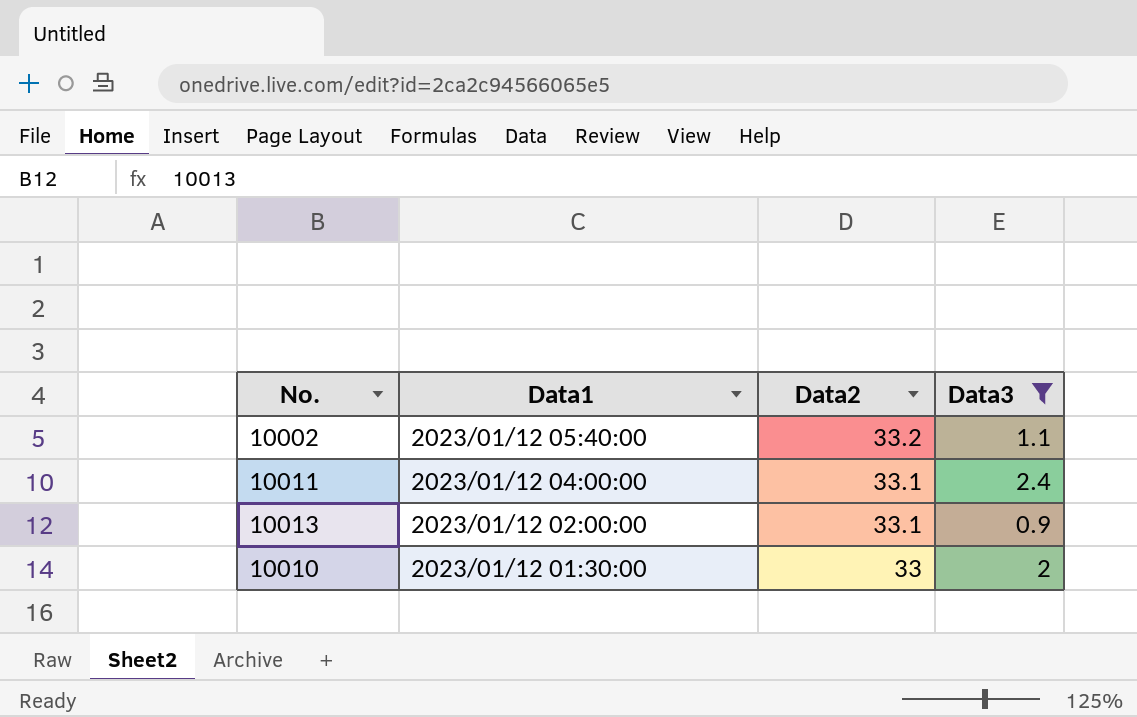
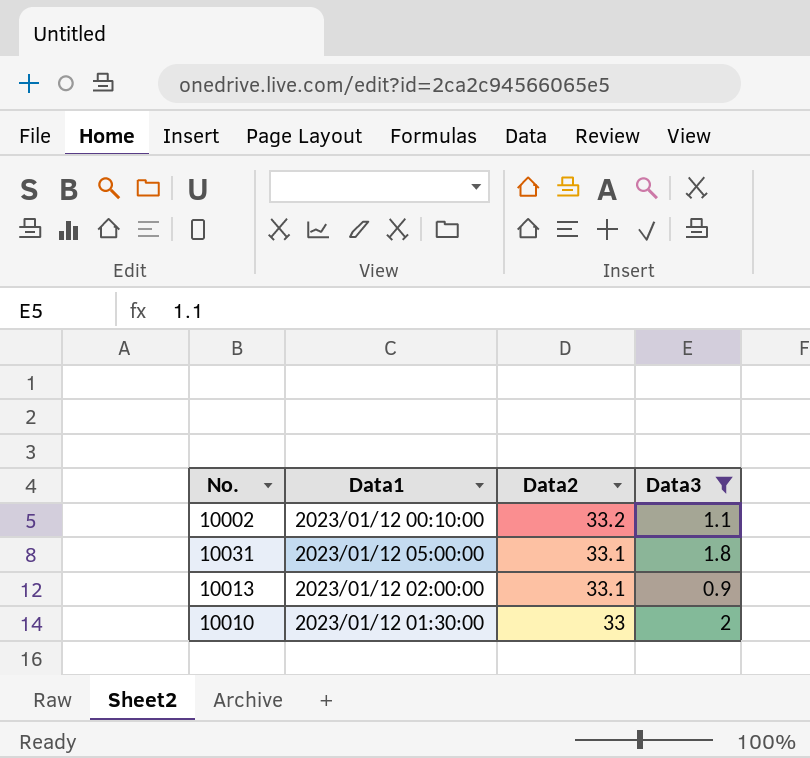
row 10011: 2023/01/12 04:00:00 | 33.1 | 2.4 -> none
10002 | Data1: 2023/01/12 05:40:00 -> 2023/01/12 00:10:00
row 10031: none -> 2023/01/12 05:00:00 | 33.1 | 1.8

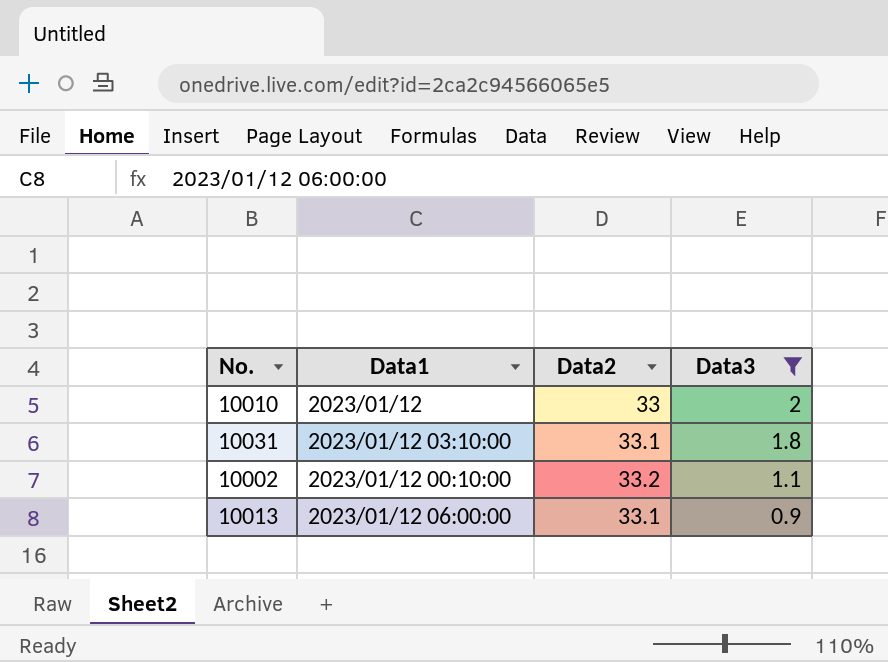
row order: Data2 descending -> Data3 descending
10010 | Data1: 2023/01/12 01:30:00 -> 2023/01/12
10031 | Data1: 2023/01/12 05:00:00 -> 2023/01/12 03:10:00
10013 | Data1: 2023/01/12 02:00:00 -> 2023/01/12 06:00:00

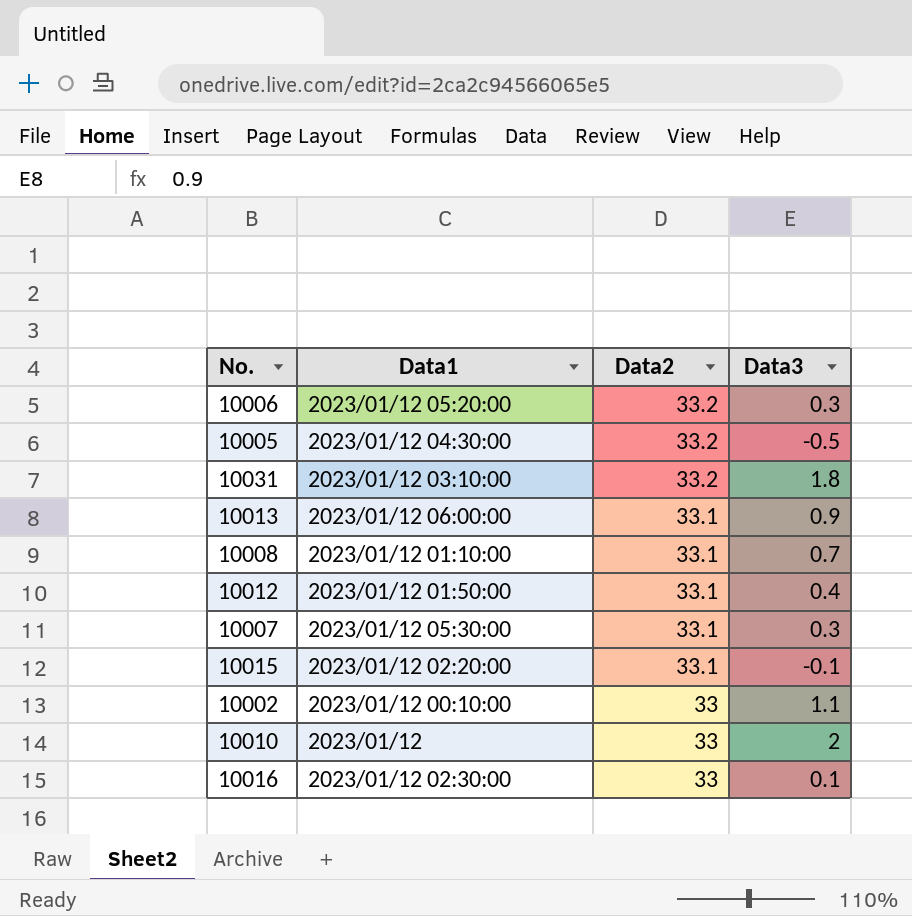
filter: Data3 >= 0.9 -> none
row order: Data3 descending -> Data2 descending
10031 | Data2: 33.1 -> 33.2
10002 | Data2: 33.2 -> 33

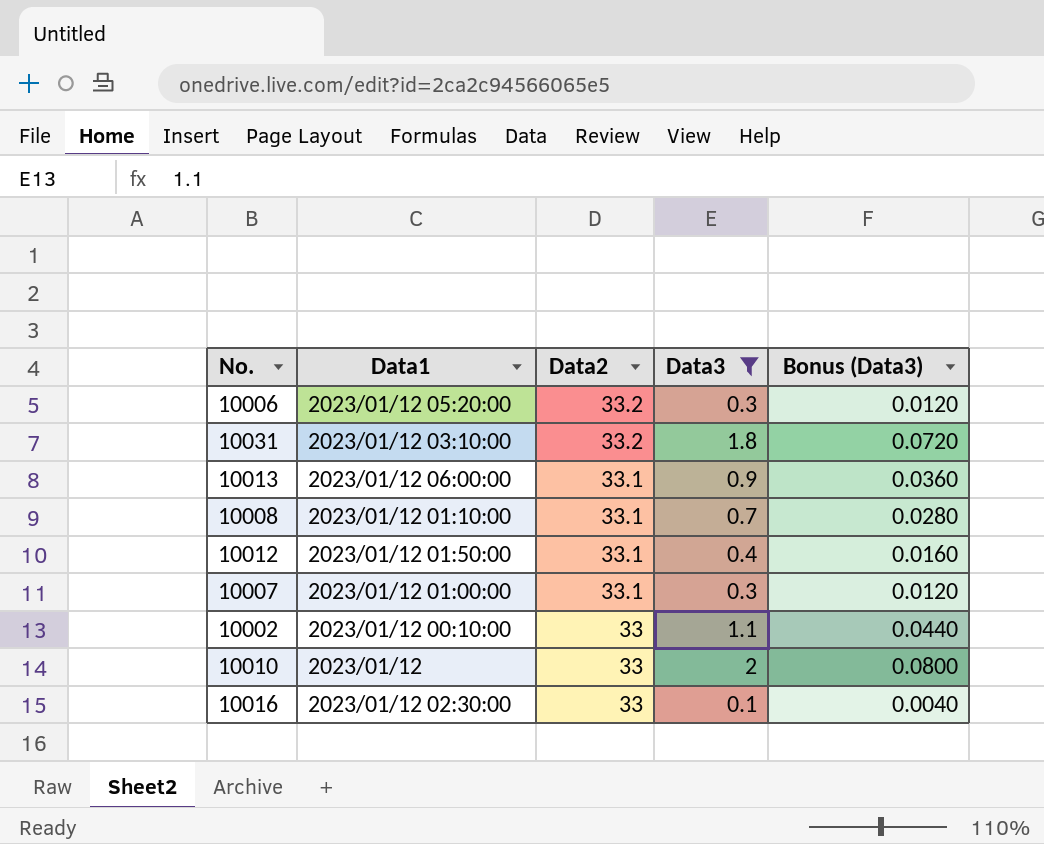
filter: none -> Data3 >= 0.1
column Bonus (Data3) | formula: none -> [Data3] * 0.04
10007 | Data1: 2023/01/12 05:30:00 -> 2023/01/12 01:00:00

